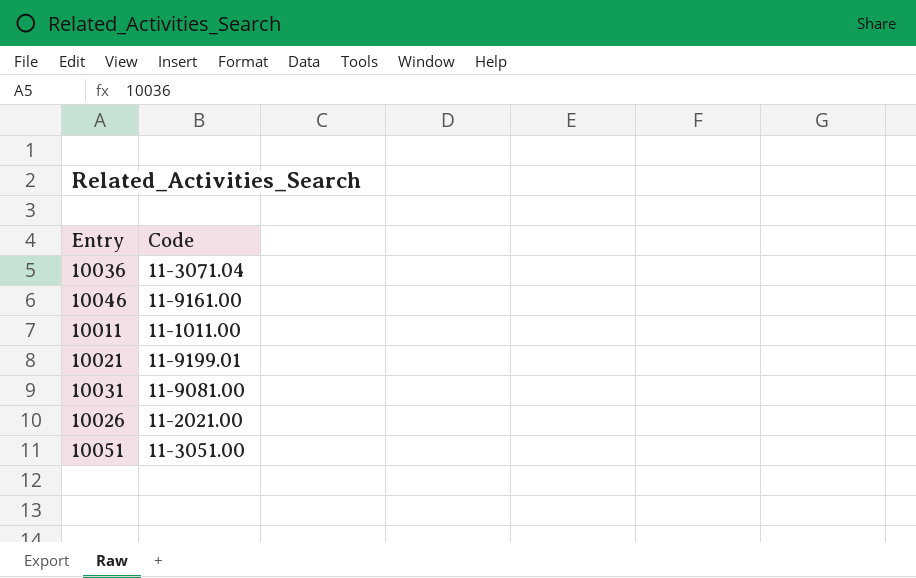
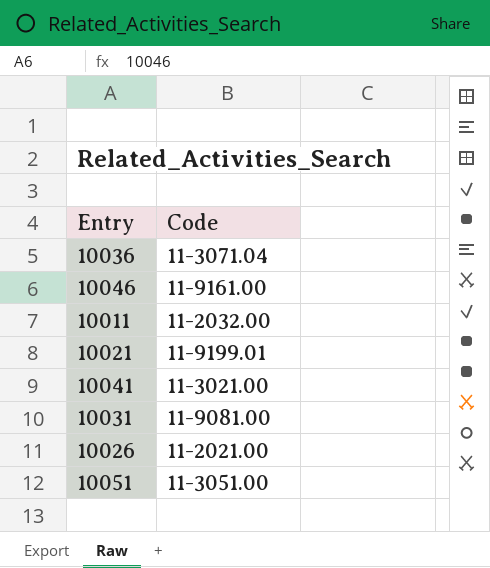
10011 | Code: 11-1011.00 -> 11-2032.00
row 10041: none -> 11-3021.00

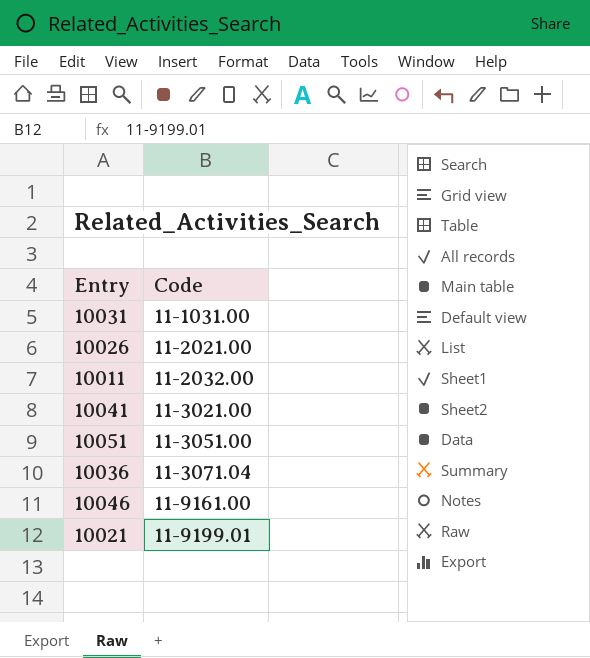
row order: none -> Code ascending
10031 | Code: 11-9081.00 -> 11-1031.00

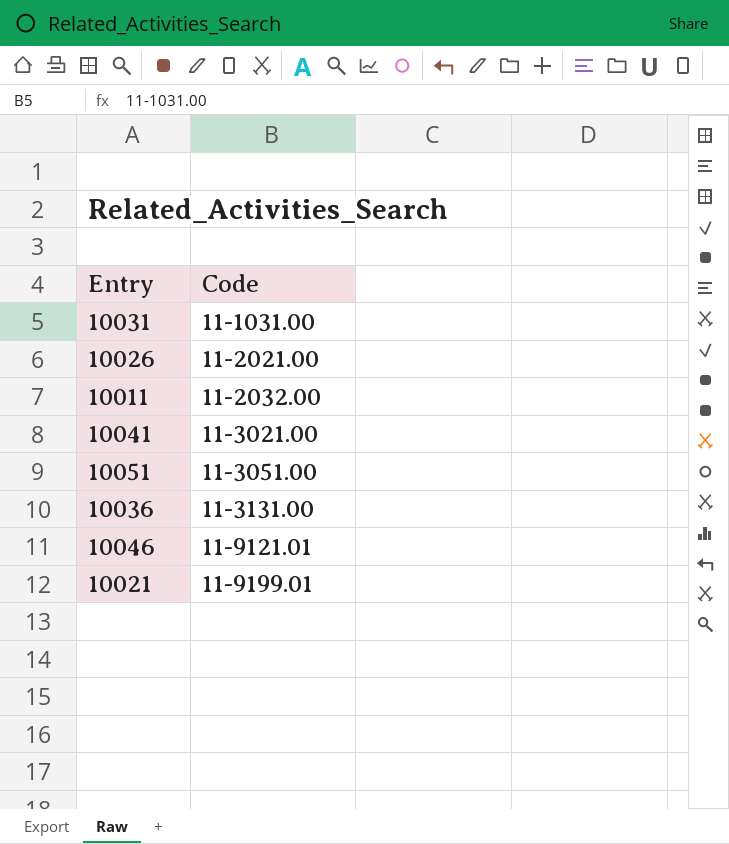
10036 | Code: 11-3071.04 -> 11-3131.00
10046 | Code: 11-9161.00 -> 11-9121.01

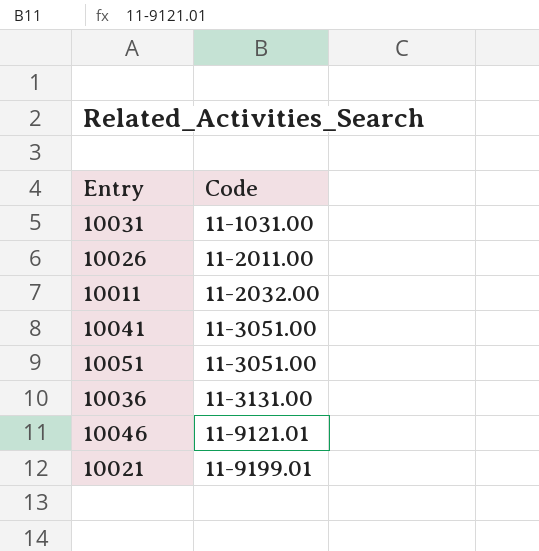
10026 | Code: 11-2021.00 -> 11-2011.00
10041 | Code: 11-3021.00 -> 11-3051.00

